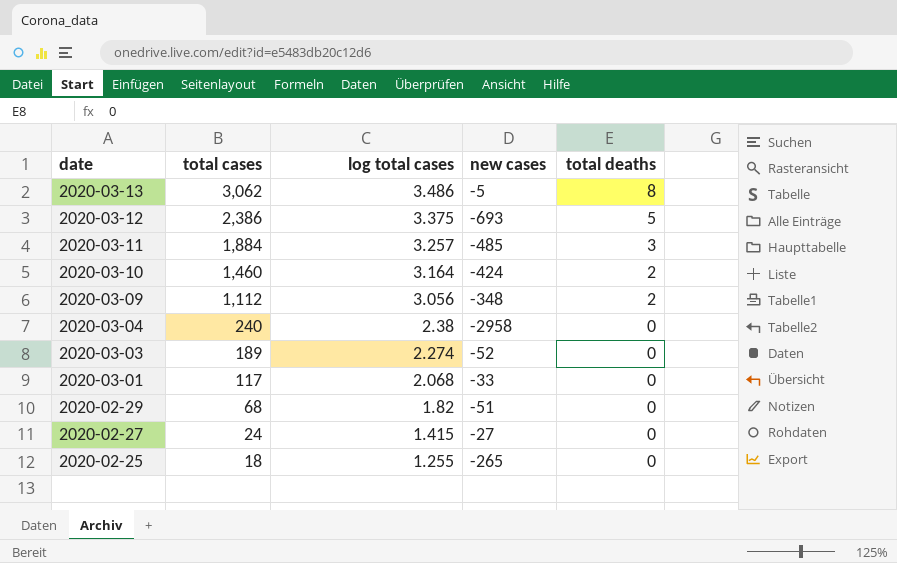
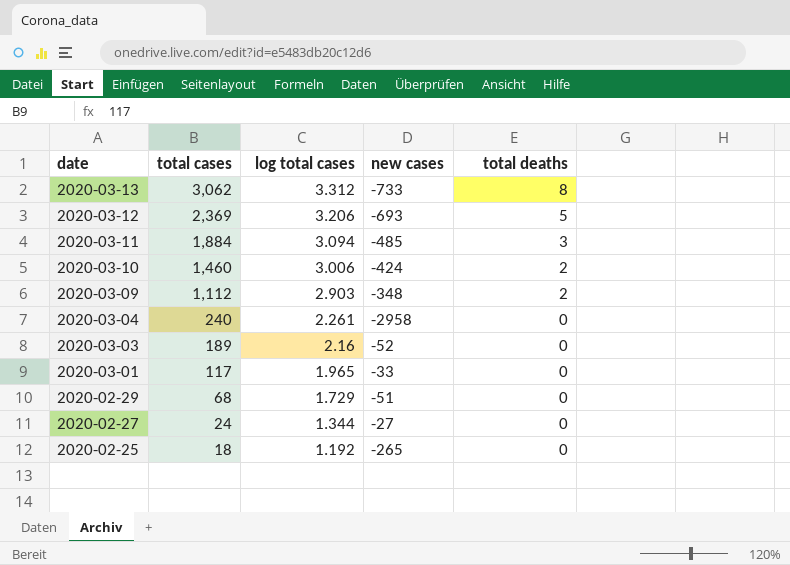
2020-03-13 | log total cases: 3.486 -> 3.312
2020-03-13 | new cases: -5 -> -733
2020-03-12 | total cases: 2,386 -> 2,369
2020-03-12 | log total cases: 3.375 -> 3.206
2020-03-11 | log total cases: 3.257 -> 3.094
2020-03-10 | log total cases: 3.164 -> 3.006
2020-03-09 | log total cases: 3.056 -> 2.903
2020-03-04 | log total cases: 2.38 -> 2.261
2020-03-03 | log total cases: 2.274 -> 2.16
2020-03-01 | log total cases: 2.068 -> 1.965
2020-02-29 | log total cases: 1.82 -> 1.729
2020-02-27 | log total cases: 1.415 -> 1.344
2020-02-25 | log total cases: 1.255 -> 1.192

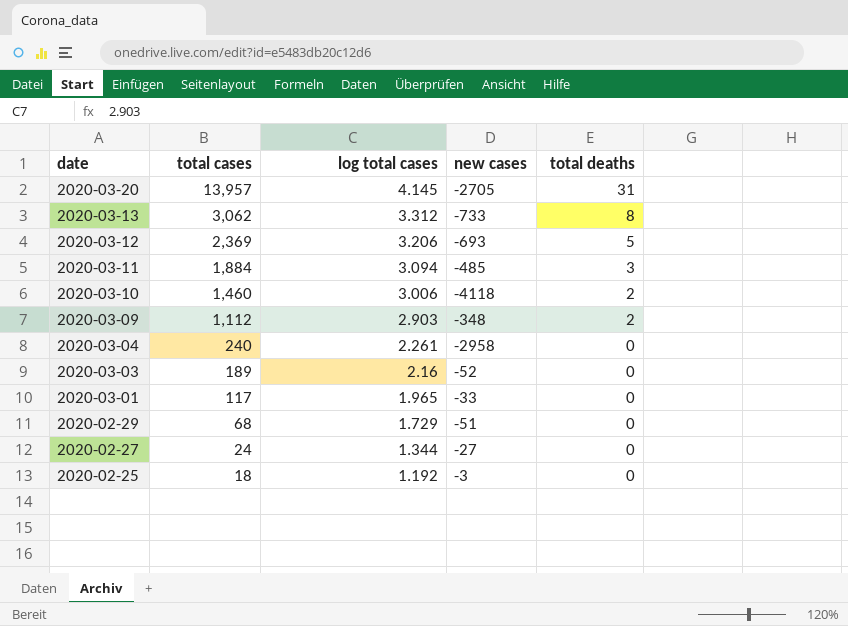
row 2020-03-20: none -> 13,957 | 4.145 | -2705 | 31
2020-03-10 | new cases: -424 -> -4118
2020-02-25 | new cases: -265 -> -3

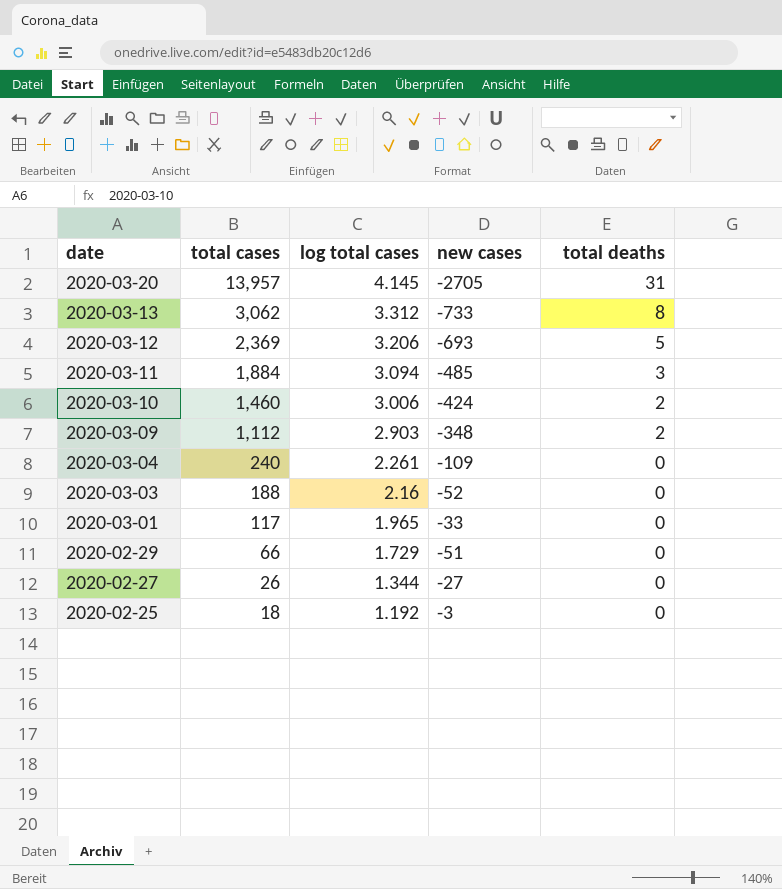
2020-03-10 | new cases: -4118 -> -424
2020-03-04 | new cases: -2958 -> -109
2020-03-03 | total cases: 189 -> 188
2020-02-29 | total cases: 68 -> 66
2020-02-27 | total cases: 24 -> 26

